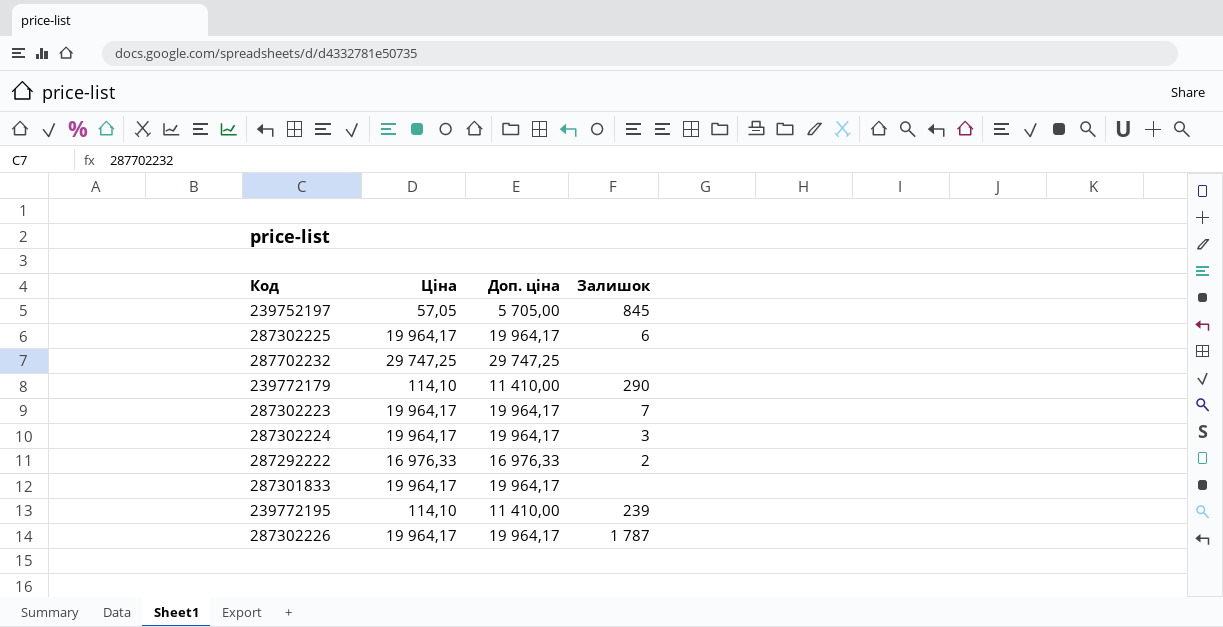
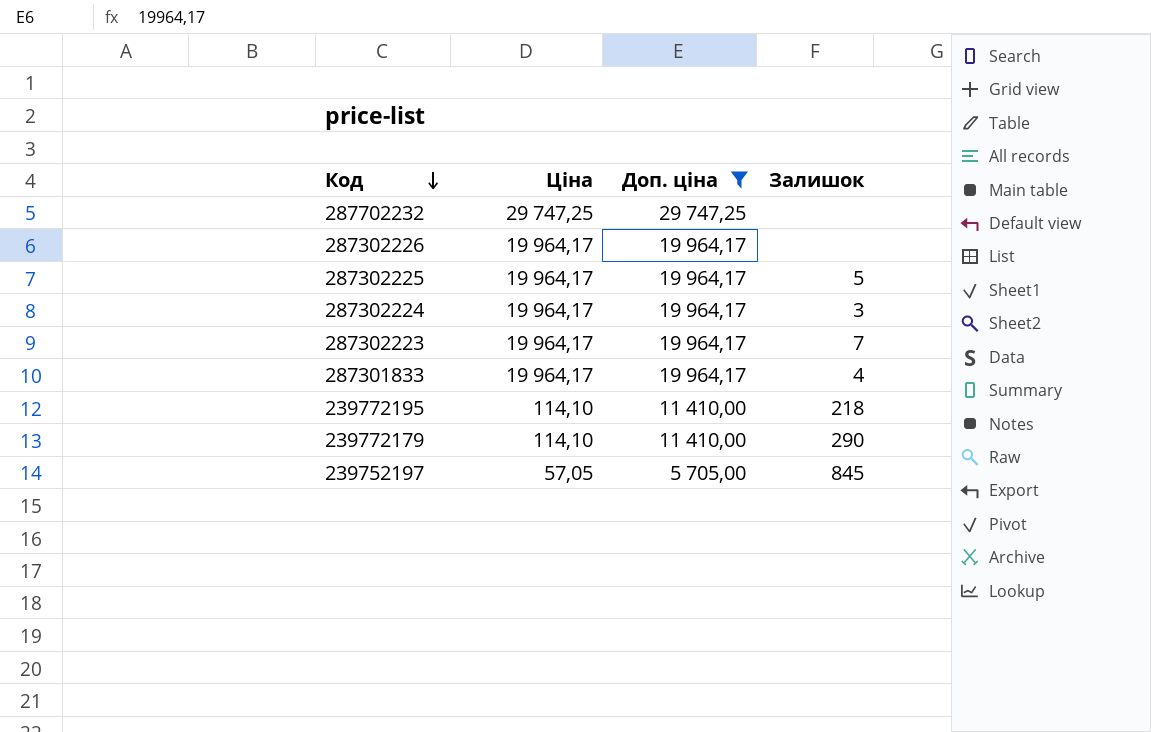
filter: none -> Доп. ціна != 16 976,33
row order: none -> Код descending
287302226 | Залишок: 1 787 -> none
287302225 | Залишок: 6 -> 5
287301833 | Залишок: none -> 4
239772195 | Залишок: 239 -> 218

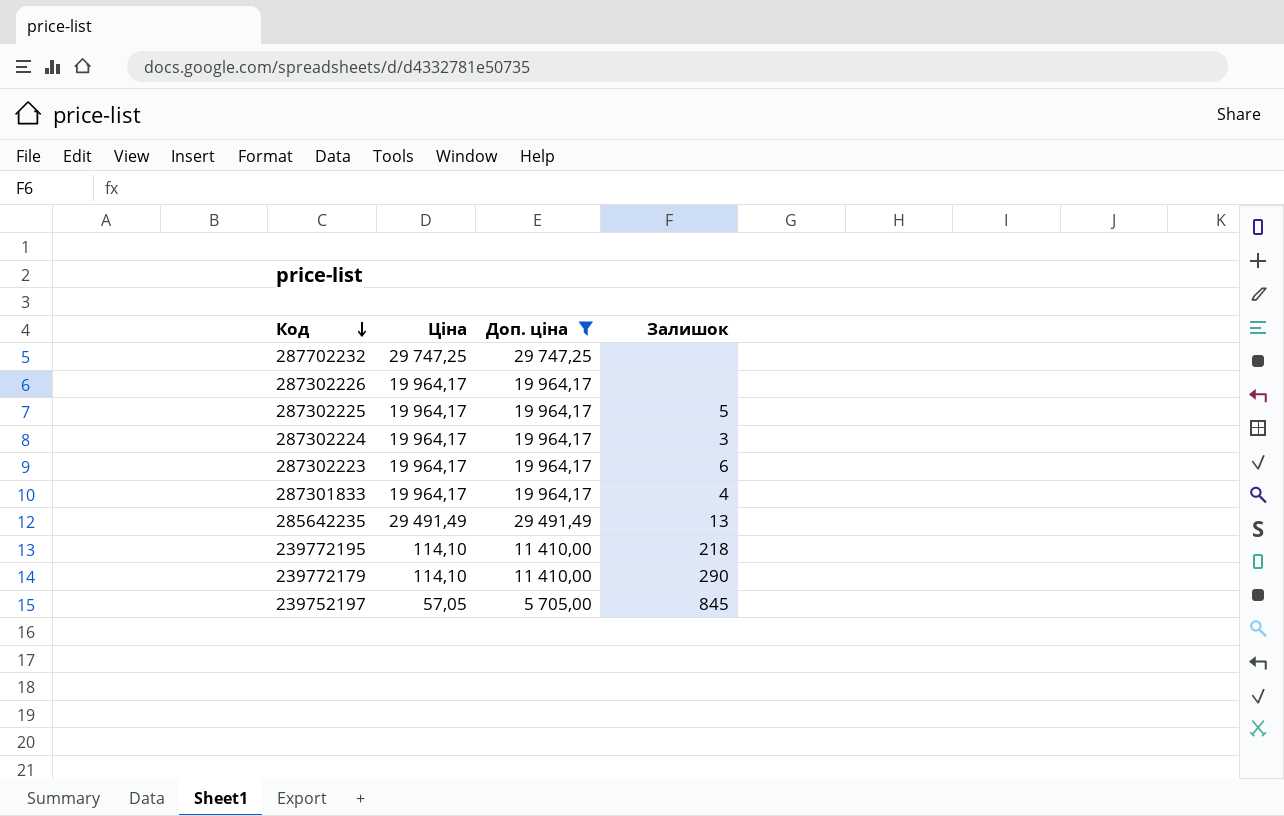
287302223 | Залишок: 7 -> 6
row 285642235: none -> 29 491,49 | 29 491,49 | 13

